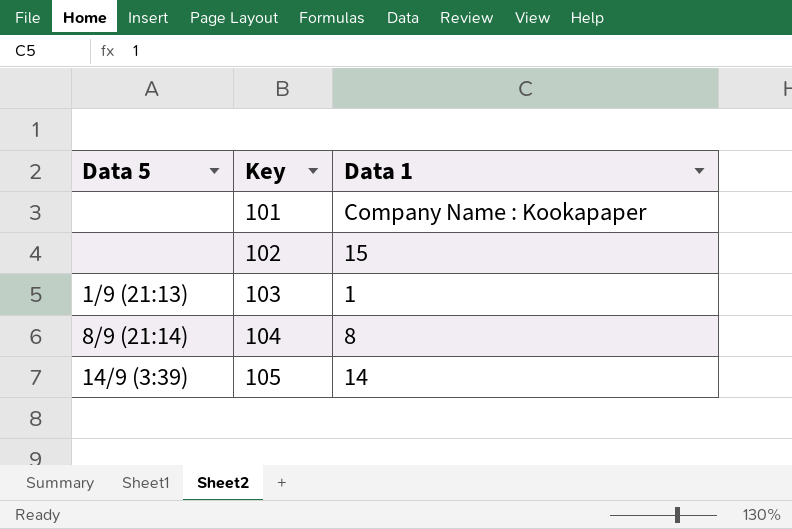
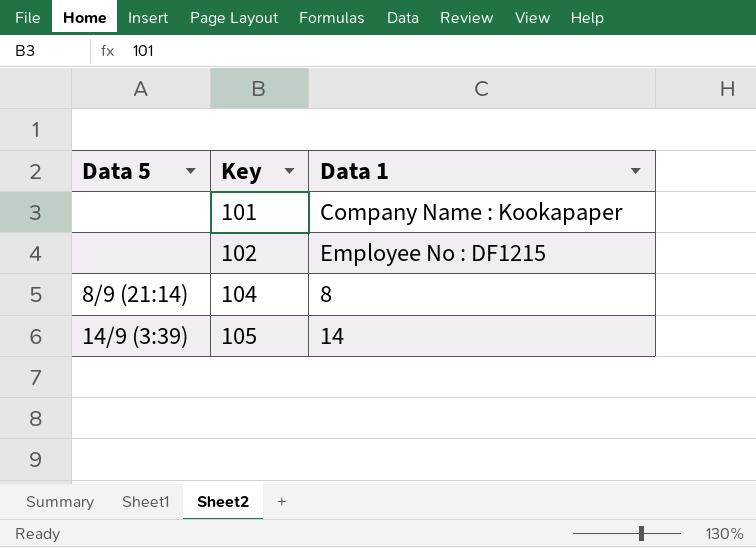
row 103: 1/9 (21:13) | 1 -> none
102 | Data 1: 15 -> Employee No : DF1215

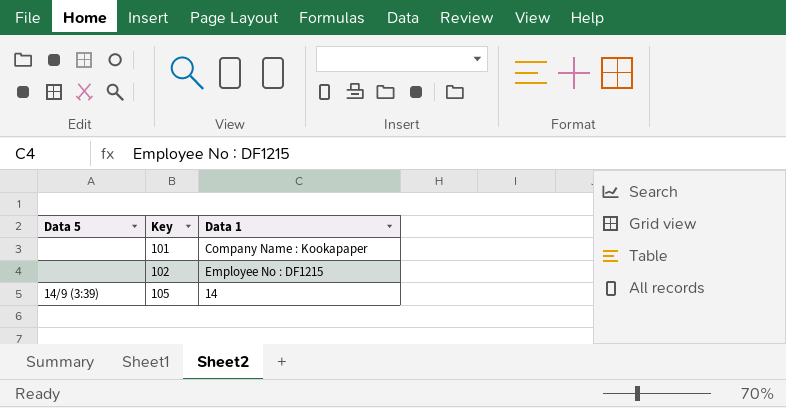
row 104: 8/9 (21:14) | 8 -> none

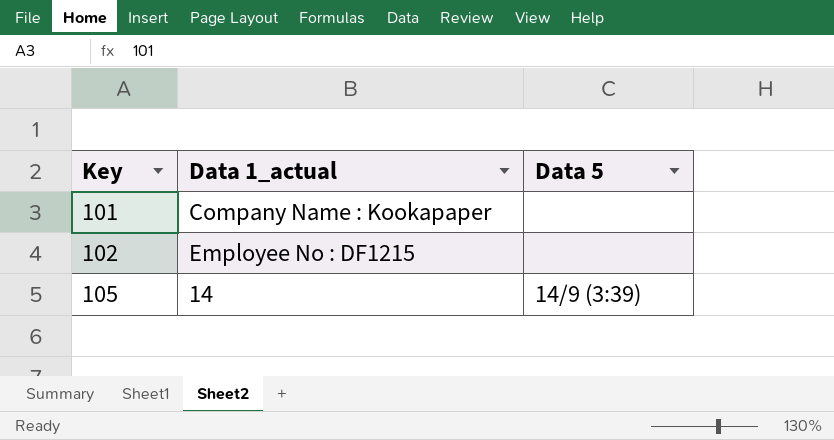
column name: Data 1 -> Data 1_actual
column Data 5 | position: 1 -> 3

